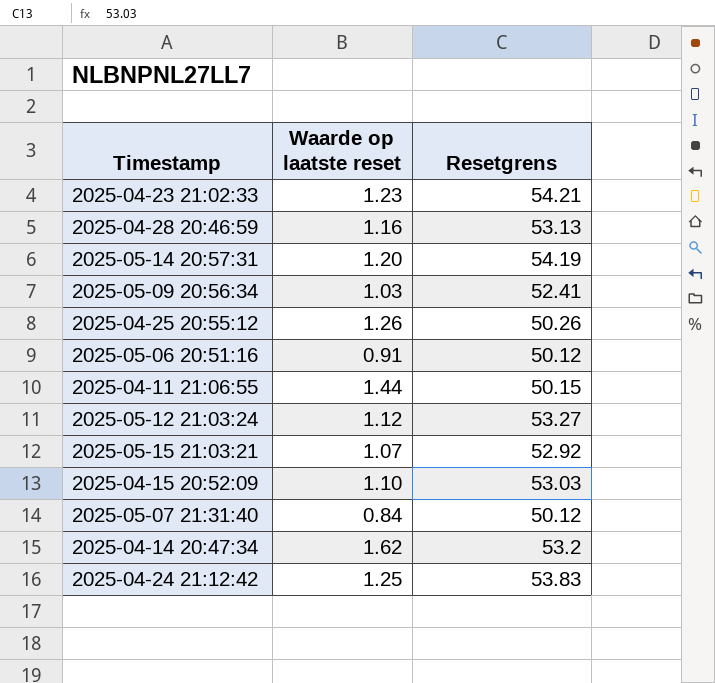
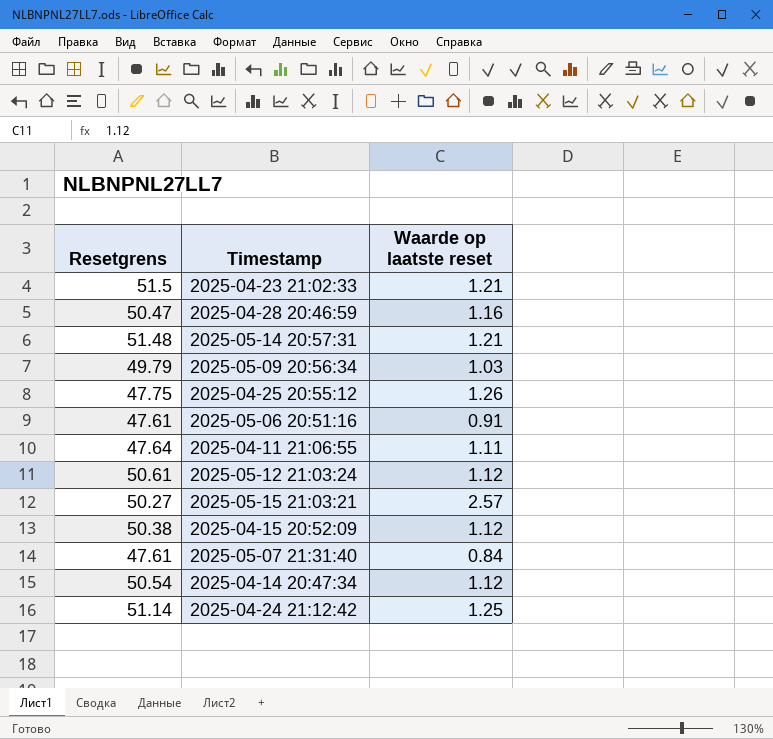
column Resetgrens | position: 3 -> 1
2025-04-23 21:02:33 | Resetgrens: 54.21 -> 51.5
2025-04-23 21:02:33 | Waarde op laatste reset: 1.23 -> 1.21
2025-04-28 20:46:59 | Resetgrens: 53.13 -> 50.47
2025-05-14 20:57:31 | Resetgrens: 54.19 -> 51.48
2025-05-14 20:57:31 | Waarde op laatste reset: 1.20 -> 1.21
2025-05-09 20:56:34 | Resetgrens: 52.41 -> 49.79
2025-04-25 20:55:12 | Resetgrens: 50.26 -> 47.75
2025-05-06 20:51:16 | Resetgrens: 50.12 -> 47.61
2025-04-11 21:06:55 | Resetgrens: 50.15 -> 47.64
2025-04-11 21:06:55 | Waarde op laatste reset: 1.44 -> 1.11
2025-05-12 21:03:24 | Resetgrens: 53.27 -> 50.61
2025-05-15 21:03:21 | Resetgrens: 52.92 -> 50.27
2025-05-15 21:03:21 | Waarde op laatste reset: 1.07 -> 2.57
2025-04-15 20:52:09 | Resetgrens: 53.03 -> 50.38
2025-04-15 20:52:09 | Waarde op laatste reset: 1.10 -> 1.12
2025-05-07 21:31:40 | Resetgrens: 50.12 -> 47.61
2025-04-14 20:47:34 | Resetgrens: 53.2 -> 50.54
2025-04-14 20:47:34 | Waarde op laatste reset: 1.62 -> 1.12
2025-04-24 21:12:42 | Resetgrens: 53.83 -> 51.14

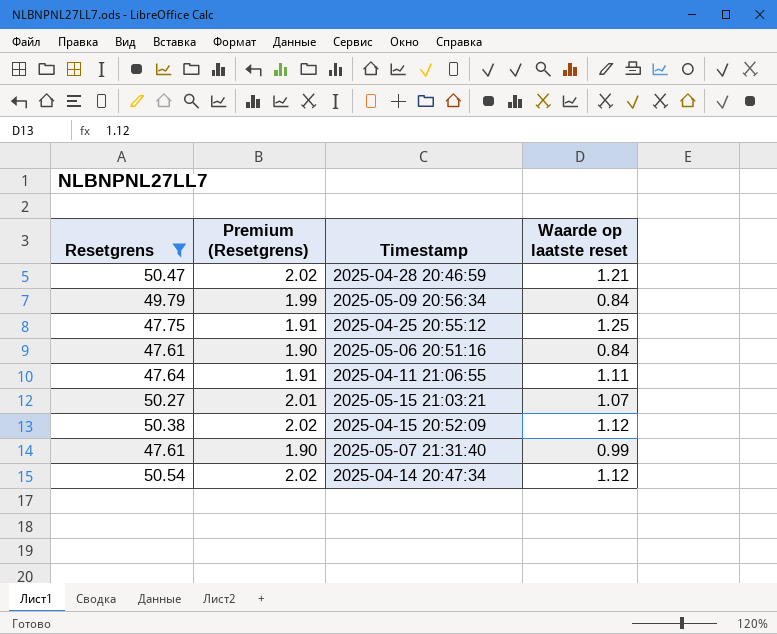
filter: none -> Resetgrens <= 50.54
column Premium (Resetgrens) | formula: none -> [Resetgrens] * 0.04
2025-04-28 20:46:59 | Waarde op laatste reset: 1.16 -> 1.21
2025-05-09 20:56:34 | Waarde op laatste reset: 1.03 -> 0.84
2025-04-25 20:55:12 | Waarde op laatste reset: 1.26 -> 1.25
2025-05-06 20:51:16 | Waarde op laatste reset: 0.91 -> 0.84
2025-05-15 21:03:21 | Waarde op laatste reset: 2.57 -> 1.07
2025-05-07 21:31:40 | Waarde op laatste reset: 0.84 -> 0.99

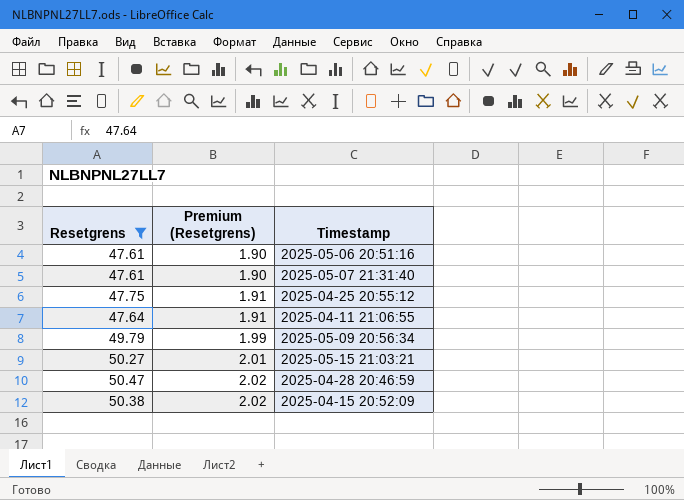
row order: none -> Premium (Resetgrens) ascending
column Waarde op laatste reset | position: 4 -> none
row 2025-04-14 20:47:34: 50.54 | 2.02 | 1.12 -> none

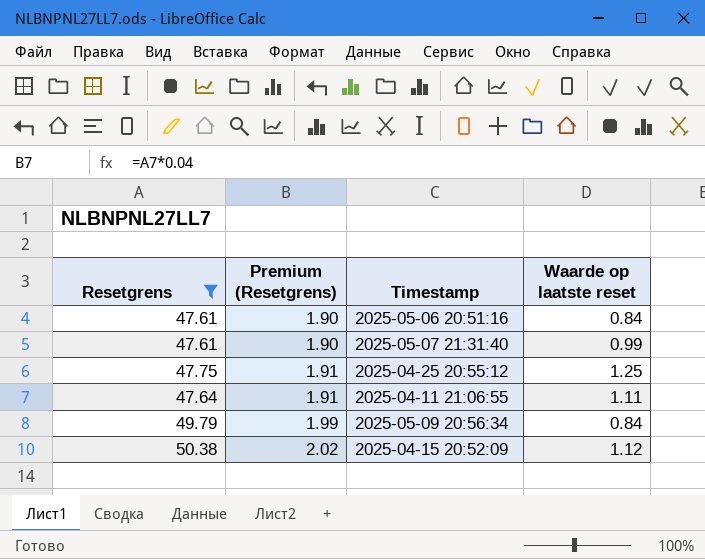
column Waarde op laatste reset | position: none -> 4
row 2025-05-15 21:03:21: 50.27 | 2.01 -> none
row 2025-04-28 20:46:59: 50.47 | 2.02 -> none

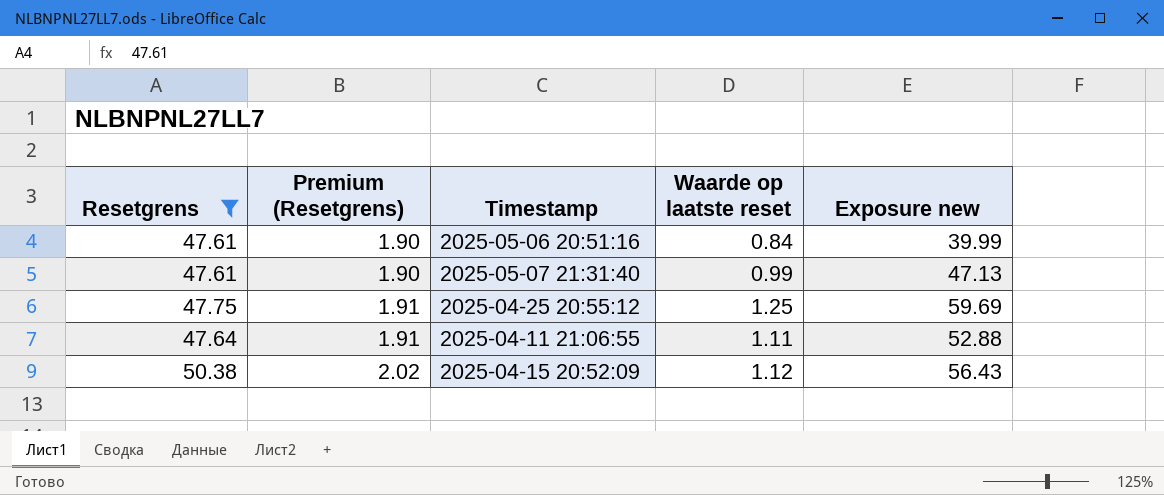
column Exposure new | formula: none -> [Resetgrens] * [Waarde op laatste reset]
row 2025-05-09 20:56:34: 49.79 | 1.99 | 0.84 -> none

